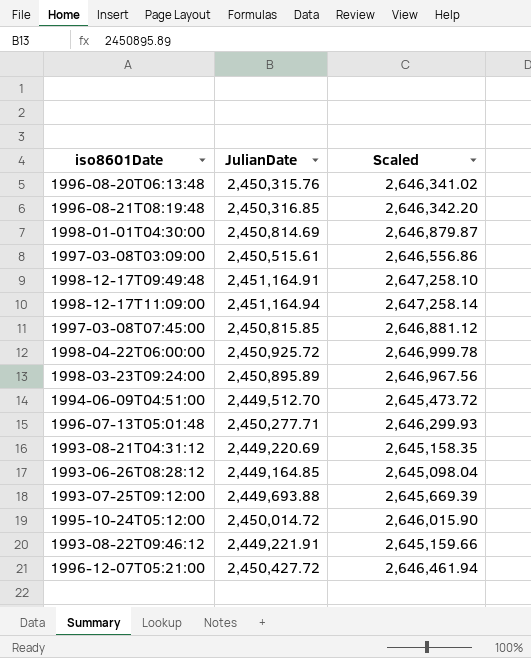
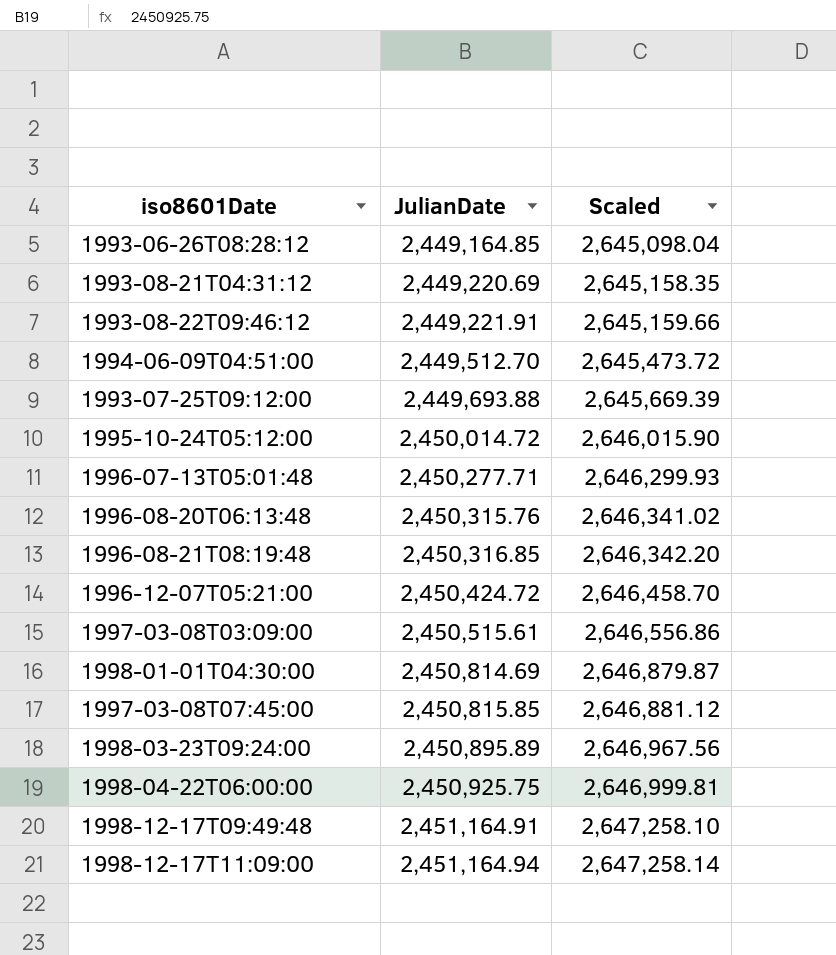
row order: none -> JulianDate ascending
1996-12-07T05:21:00 | JulianDate: 2,450,427.72 -> 2,450,424.72
1996-12-07T05:21:00 | Scaled: 2,646,461.94 -> 2,646,458.70
1998-04-22T06:00:00 | JulianDate: 2,450,925.72 -> 2,450,925.75
1998-04-22T06:00:00 | Scaled: 2,646,999.78 -> 2,646,999.81

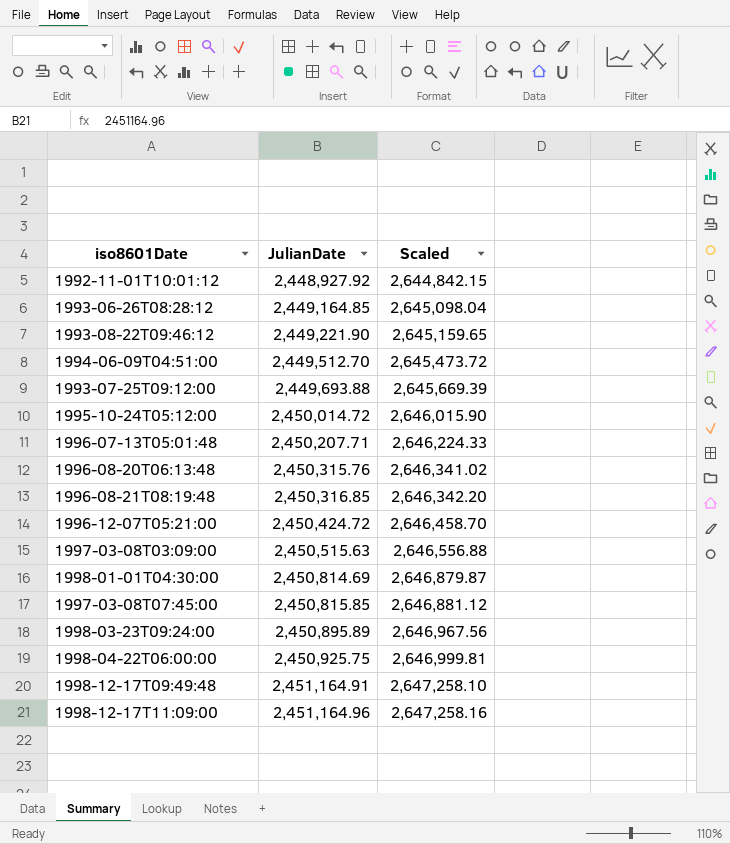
row 1993-08-21T04:31:12: 2,449,220.69 | 2,645,158.35 -> none
row 1992-11-01T10:01:12: none -> 2,448,927.92 | 2,644,842.15
1993-08-22T09:46:12 | JulianDate: 2,449,221.91 -> 2,449,221.90
1993-08-22T09:46:12 | Scaled: 2,645,159.66 -> 2,645,159.65
1996-07-13T05:01:48 | JulianDate: 2,450,277.71 -> 2,450,207.71
1996-07-13T05:01:48 | Scaled: 2,646,299.93 -> 2,646,224.33
1997-03-08T03:09:00 | JulianDate: 2,450,515.61 -> 2,450,515.63
1997-03-08T03:09:00 | Scaled: 2,646,556.86 -> 2,646,556.88
1998-12-17T11:09:00 | JulianDate: 2,451,164.94 -> 2,451,164.96
1998-12-17T11:09:00 | Scaled: 2,647,258.14 -> 2,647,258.16

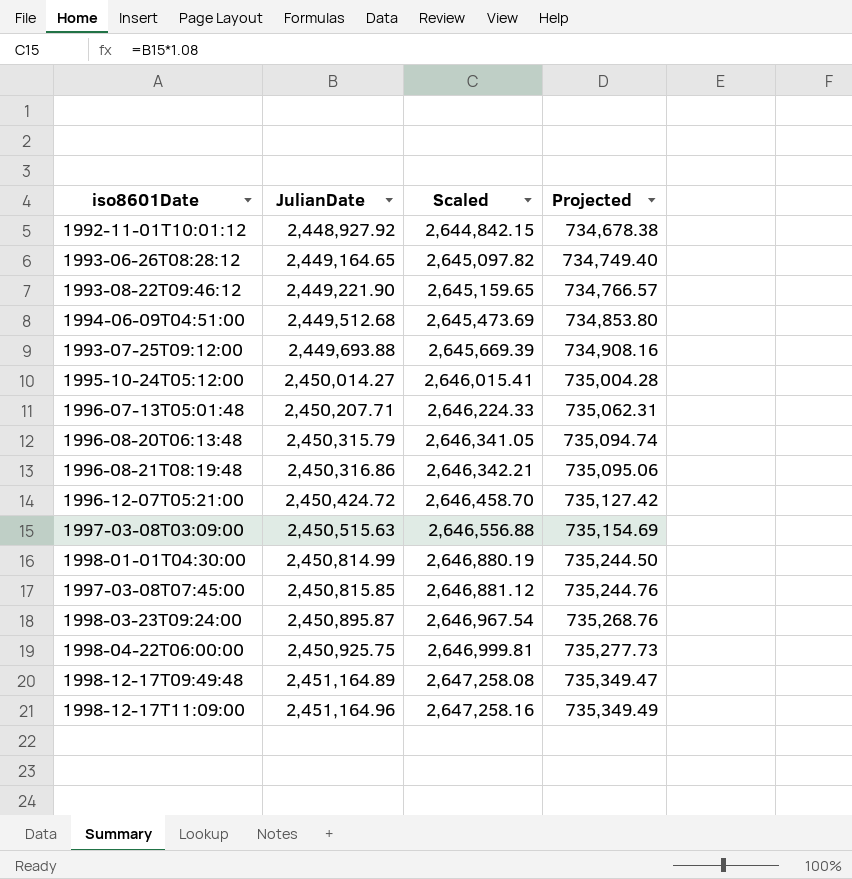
column Projected | formula: none -> [JulianDate] * 0.3
1993-06-26T08:28:12 | JulianDate: 2,449,164.85 -> 2,449,164.65
1993-06-26T08:28:12 | Scaled: 2,645,098.04 -> 2,645,097.82
1994-06-09T04:51:00 | JulianDate: 2,449,512.70 -> 2,449,512.68
1994-06-09T04:51:00 | Scaled: 2,645,473.72 -> 2,645,473.69
1995-10-24T05:12:00 | JulianDate: 2,450,014.72 -> 2,450,014.27
1995-10-24T05:12:00 | Scaled: 2,646,015.90 -> 2,646,015.41
1996-08-20T06:13:48 | JulianDate: 2,450,315.76 -> 2,450,315.79
1996-08-20T06:13:48 | Scaled: 2,646,341.02 -> 2,646,341.05
1996-08-21T08:19:48 | JulianDate: 2,450,316.85 -> 2,450,316.86
1996-08-21T08:19:48 | Scaled: 2,646,342.20 -> 2,646,342.21
1998-01-01T04:30:00 | JulianDate: 2,450,814.69 -> 2,450,814.99
1998-01-01T04:30:00 | Scaled: 2,646,879.87 -> 2,646,880.19
1998-03-23T09:24:00 | JulianDate: 2,450,895.89 -> 2,450,895.87
1998-03-23T09:24:00 | Scaled: 2,646,967.56 -> 2,646,967.54
1998-12-17T09:49:48 | JulianDate: 2,451,164.91 -> 2,451,164.89
1998-12-17T09:49:48 | Scaled: 2,647,258.10 -> 2,647,258.08

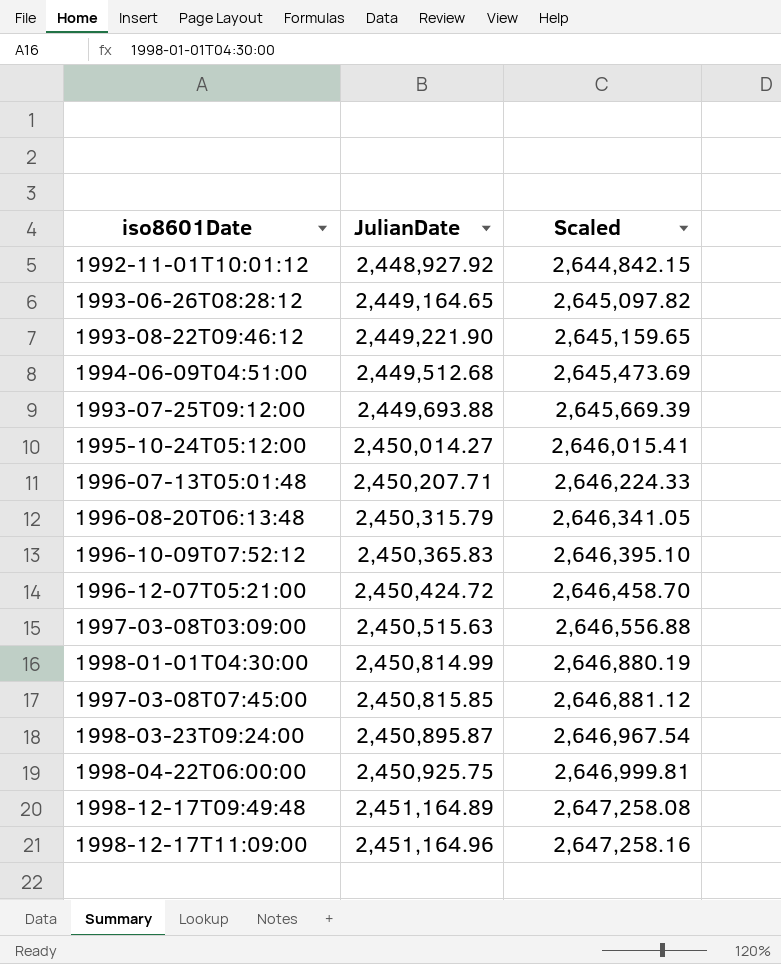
column Projected | formula: [JulianDate] * 0.3 -> none
row 1996-08-21T08:19:48: 2,450,316.86 | 2,646,342.21 | 735,095.06 -> none
row 1996-10-09T07:52:12: none -> 2,450,365.83 | 2,646,395.10

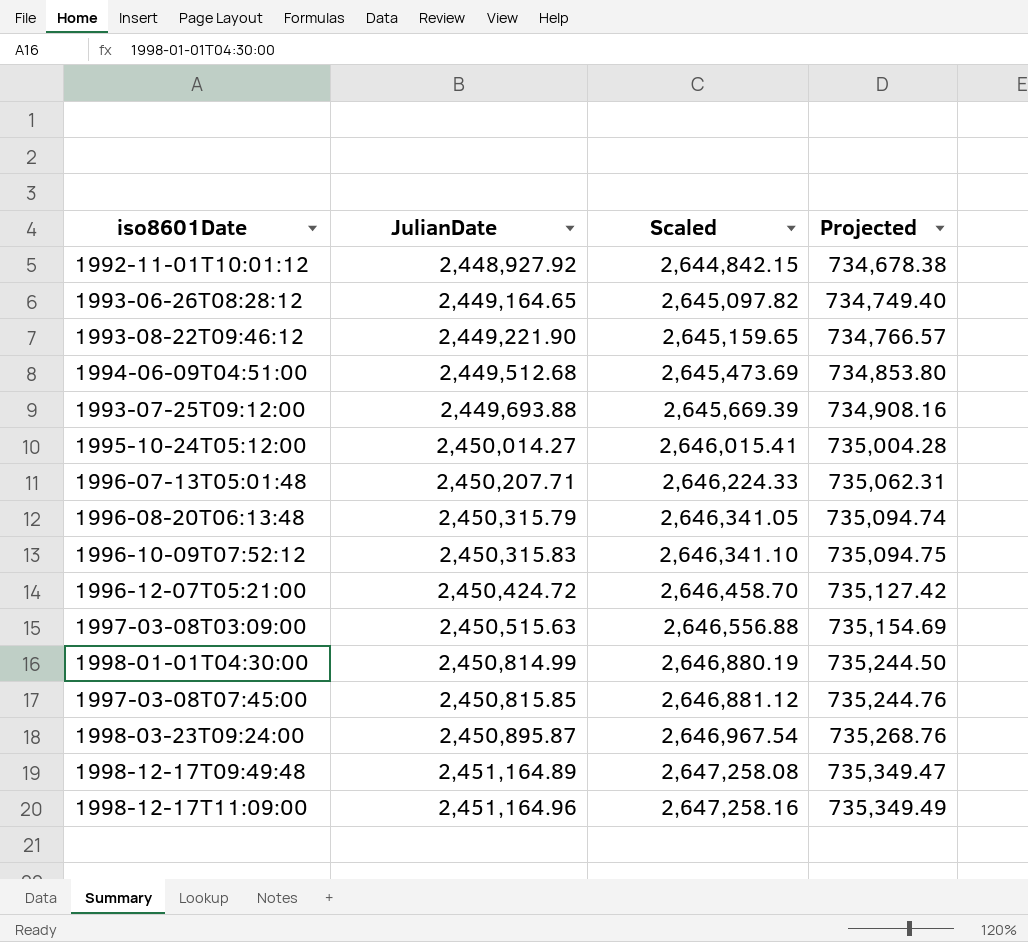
column Projected | formula: none -> [JulianDate] * 0.3
row 1998-04-22T06:00:00: 2,450,925.75 | 2,646,999.81 -> none
1996-10-09T07:52:12 | JulianDate: 2,450,365.83 -> 2,450,315.83
1996-10-09T07:52:12 | Scaled: 2,646,395.10 -> 2,646,341.10

